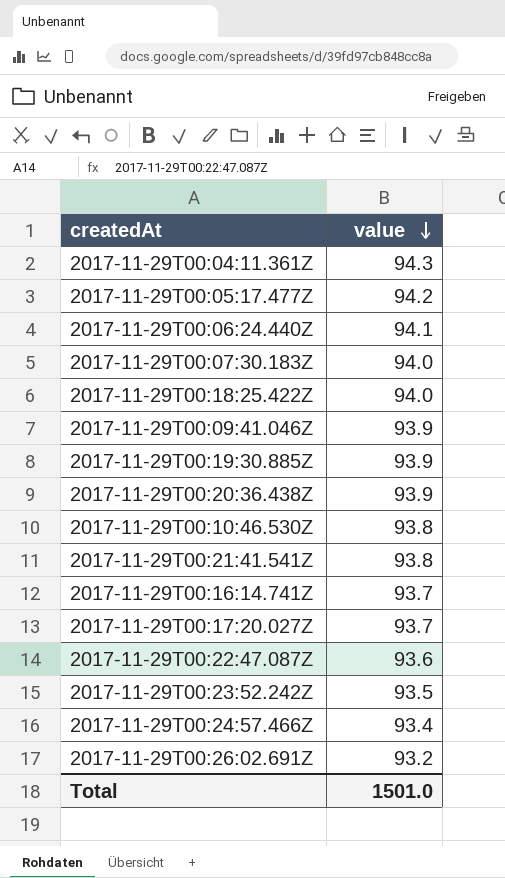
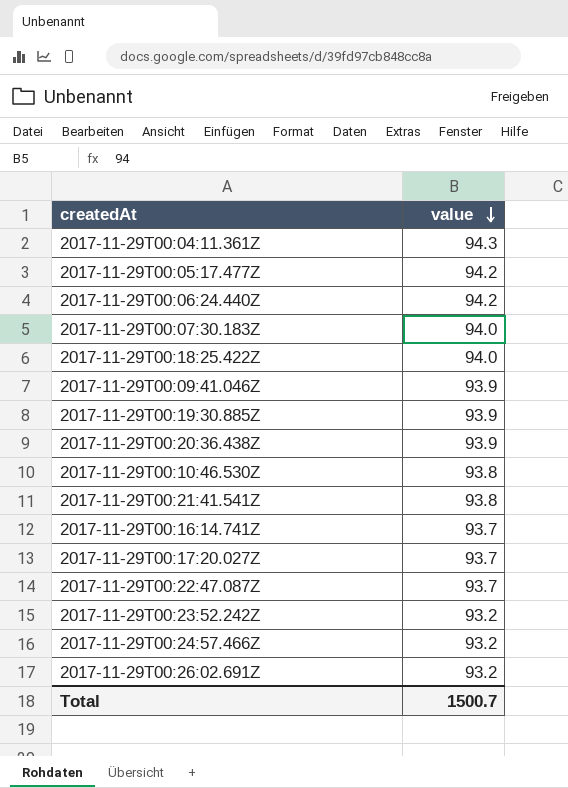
2017-11-29T00:06:24.440Z | value: 94.1 -> 94.2
2017-11-29T00:22:47.087Z | value: 93.6 -> 93.7
2017-11-29T00:23:52.242Z | value: 93.5 -> 93.2
2017-11-29T00:24:57.466Z | value: 93.4 -> 93.2
Total | value: 1501.0 -> 1500.7

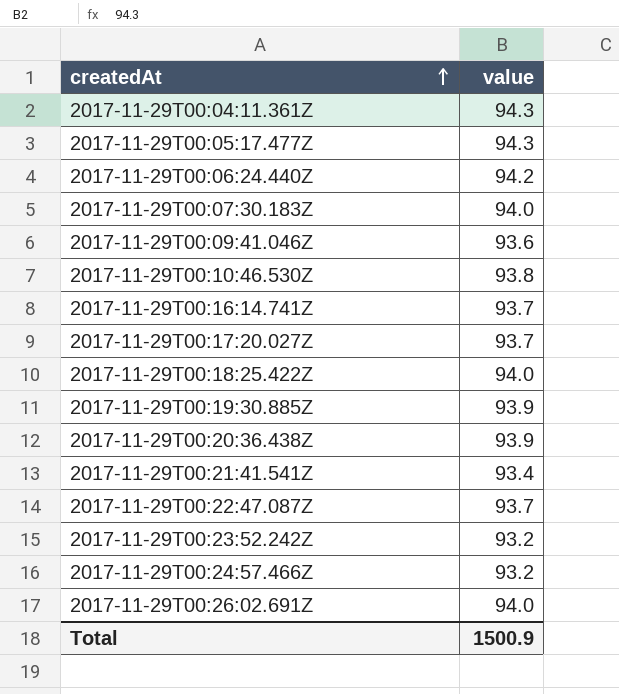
row order: value descending -> createdAt ascending
2017-11-29T00:05:17.477Z | value: 94.2 -> 94.3
2017-11-29T00:09:41.046Z | value: 93.9 -> 93.6
2017-11-29T00:21:41.541Z | value: 93.8 -> 93.4
2017-11-29T00:26:02.691Z | value: 93.2 -> 94.0
Total | value: 1500.7 -> 1500.9

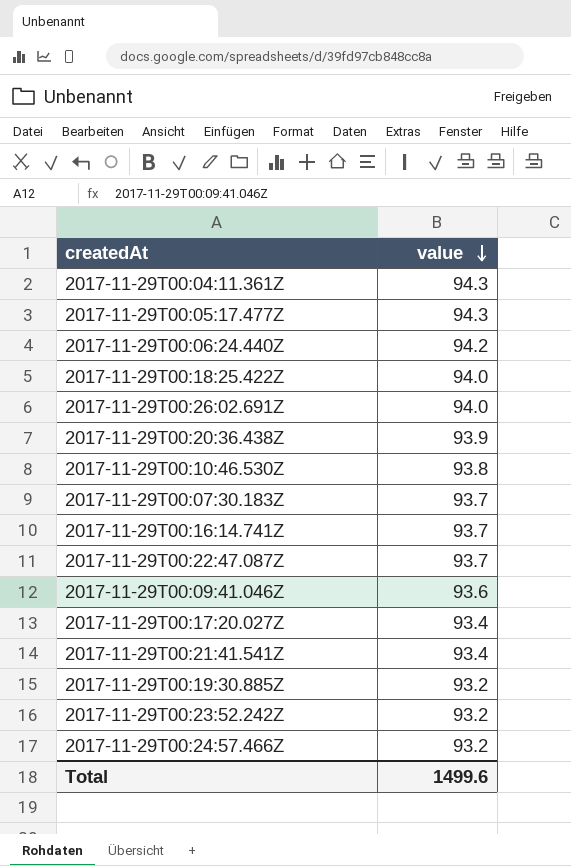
row order: createdAt ascending -> value descending
2017-11-29T00:07:30.183Z | value: 94.0 -> 93.7
2017-11-29T00:17:20.027Z | value: 93.7 -> 93.4
2017-11-29T00:19:30.885Z | value: 93.9 -> 93.2
Total | value: 1500.9 -> 1499.6

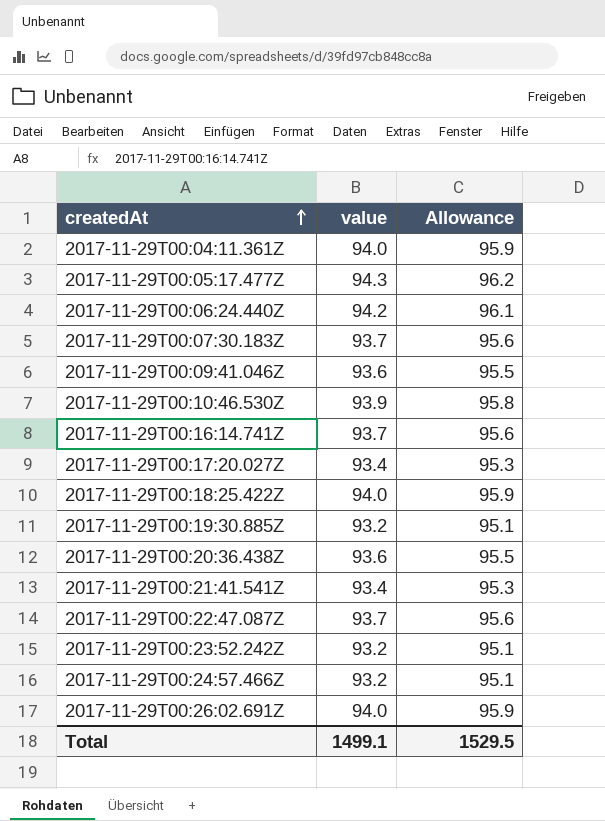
row order: value descending -> createdAt ascending
column Allowance | formula: none -> [value] * 1.02
2017-11-29T00:04:11.361Z | value: 94.3 -> 94.0
2017-11-29T00:10:46.530Z | value: 93.8 -> 93.9
2017-11-29T00:20:36.438Z | value: 93.9 -> 93.6
Total | value: 1499.6 -> 1499.1

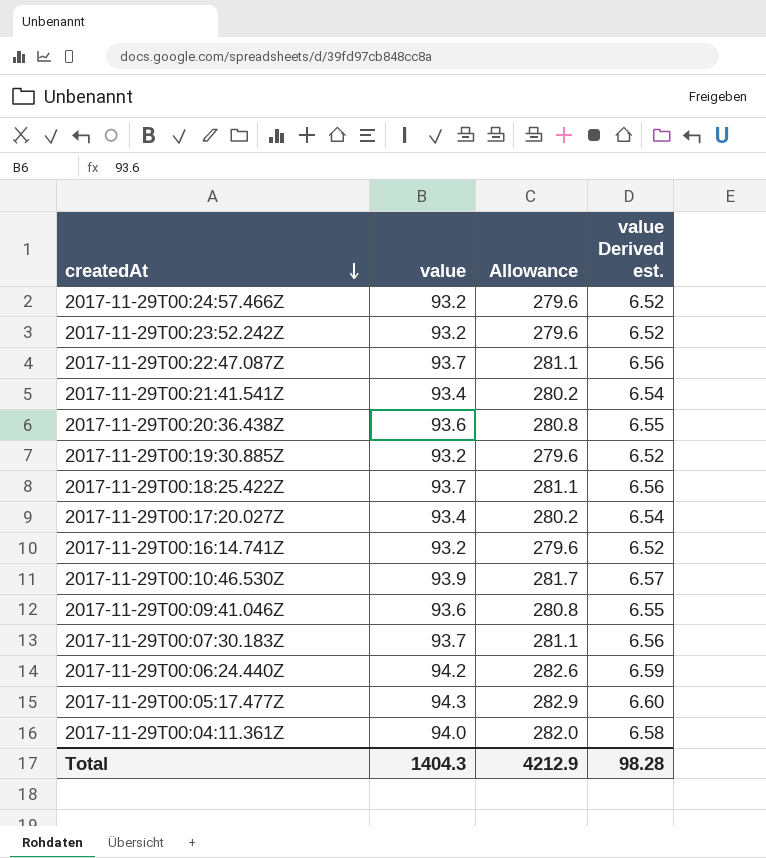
row order: createdAt ascending -> createdAt descending
column Allowance | formula: [value] * 1.02 -> [value] * 3
column value Derived est. | formula: none -> [value] * 0.07
row 2017-11-29T00:26:02.691Z: 94.0 | 95.9 -> none
2017-11-29T00:18:25.422Z | value: 94.0 -> 93.7
2017-11-29T00:16:14.741Z | value: 93.7 -> 93.2
Total | value: 1499.1 -> 1404.3
Total | Allowance: 1529.5 -> 4212.9

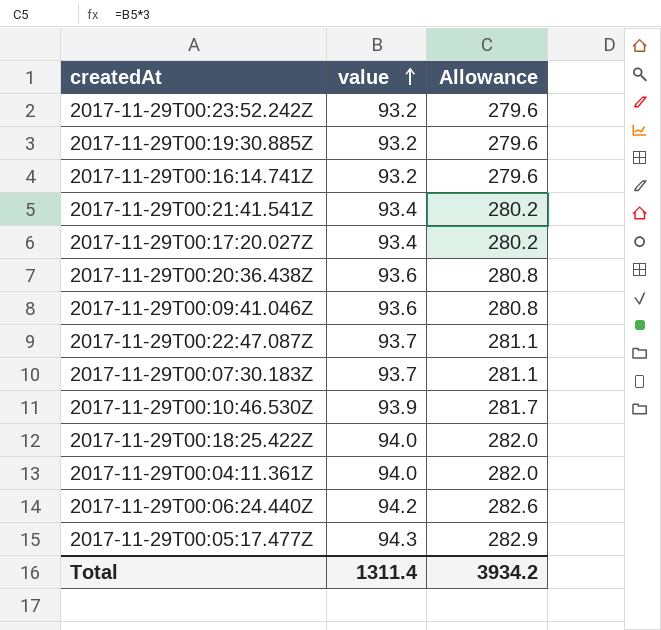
row order: createdAt descending -> value ascending
column value Derived est. | formula: [value] * 0.07 -> none
row 2017-11-29T00:24:57.466Z: 93.2 | 279.6 | 6.52 -> none
2017-11-29T00:18:25.422Z | value: 93.7 -> 94.0
2017-11-29T00:18:25.422Z | Allowance: 281.1 -> 282.0
Total | value: 1404.3 -> 1311.4
Total | Allowance: 4212.9 -> 3934.2

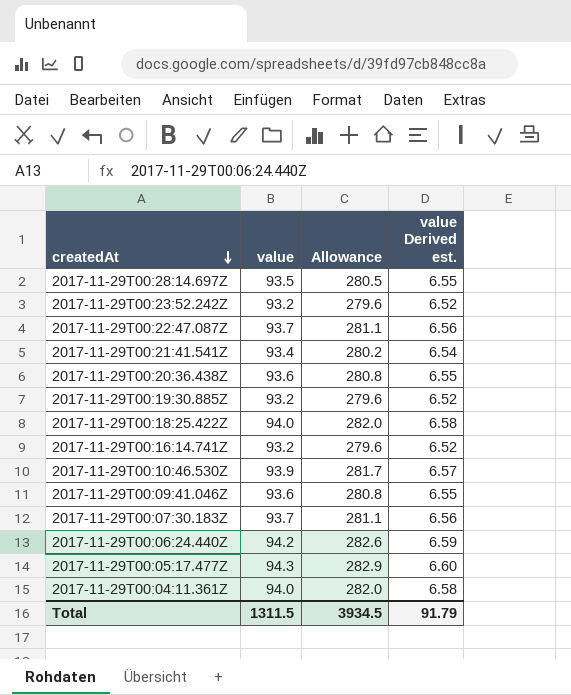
row order: value ascending -> createdAt descending
column value Derived est. | formula: none -> [value] * 0.07
row 2017-11-29T00:17:20.027Z: 93.4 | 280.2 -> none
row 2017-11-29T00:28:14.697Z: none -> 93.5 | 280.5 | 6.55
Total | value: 1311.4 -> 1311.5
Total | Allowance: 3934.2 -> 3934.5

